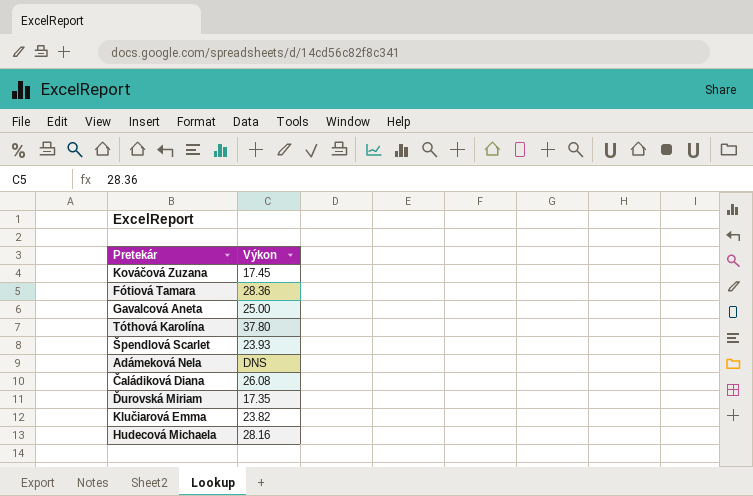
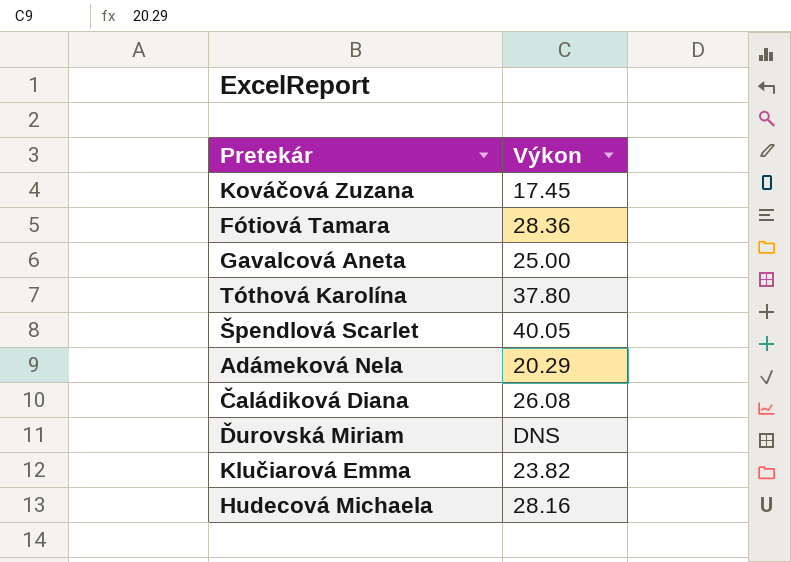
Špendlová Scarlet | Výkon: 23.93 -> 40.05
Adámeková Nela | Výkon: DNS -> 20.29
Ďurovská Miriam | Výkon: 17.35 -> DNS

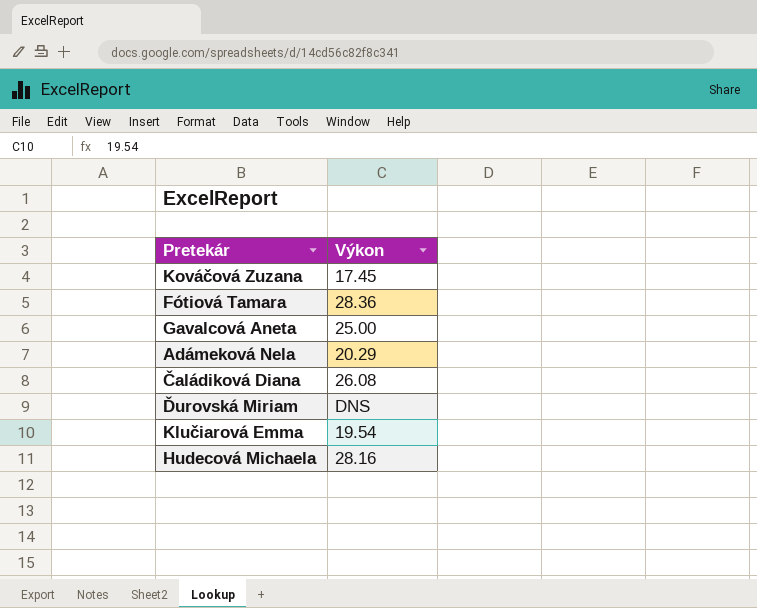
row Tóthová Karolína: 37.80 -> none
row Špendlová Scarlet: 40.05 -> none
Klučiarová Emma | Výkon: 23.82 -> 19.54

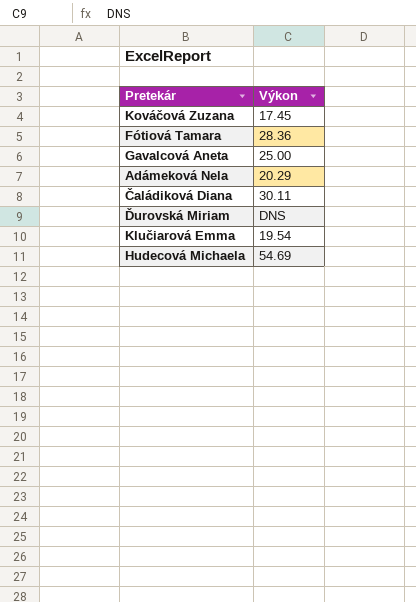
Čaládiková Diana | Výkon: 26.08 -> 30.11
Hudecová Michaela | Výkon: 28.16 -> 54.69

